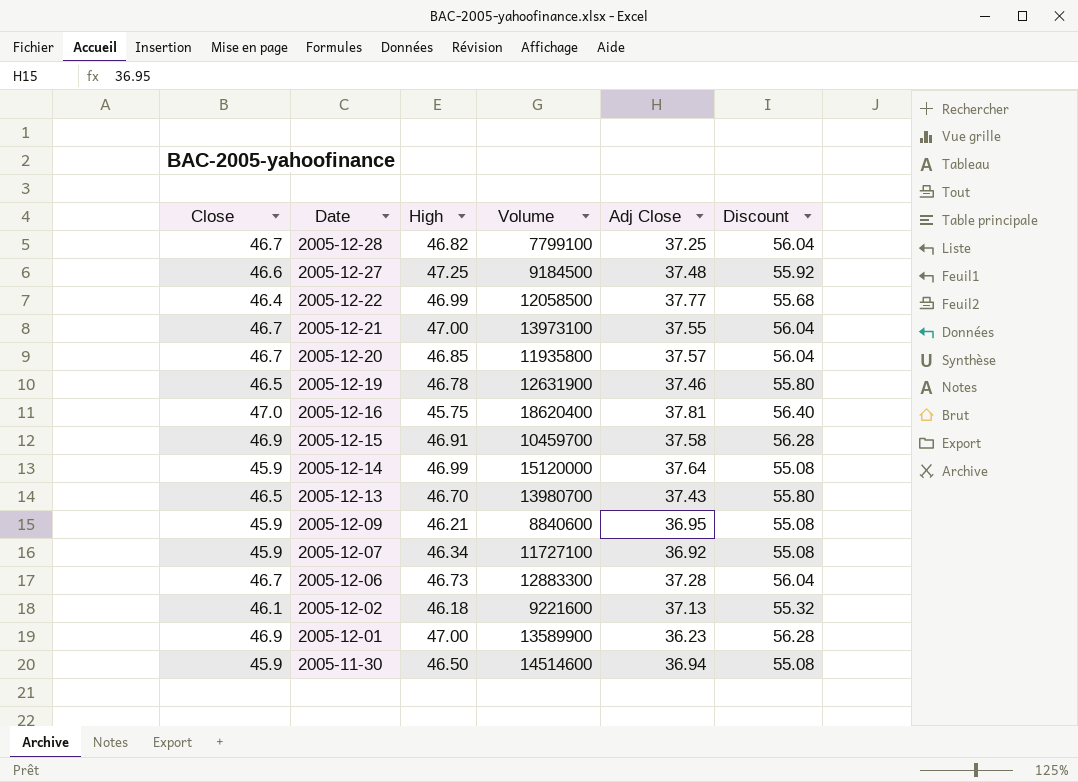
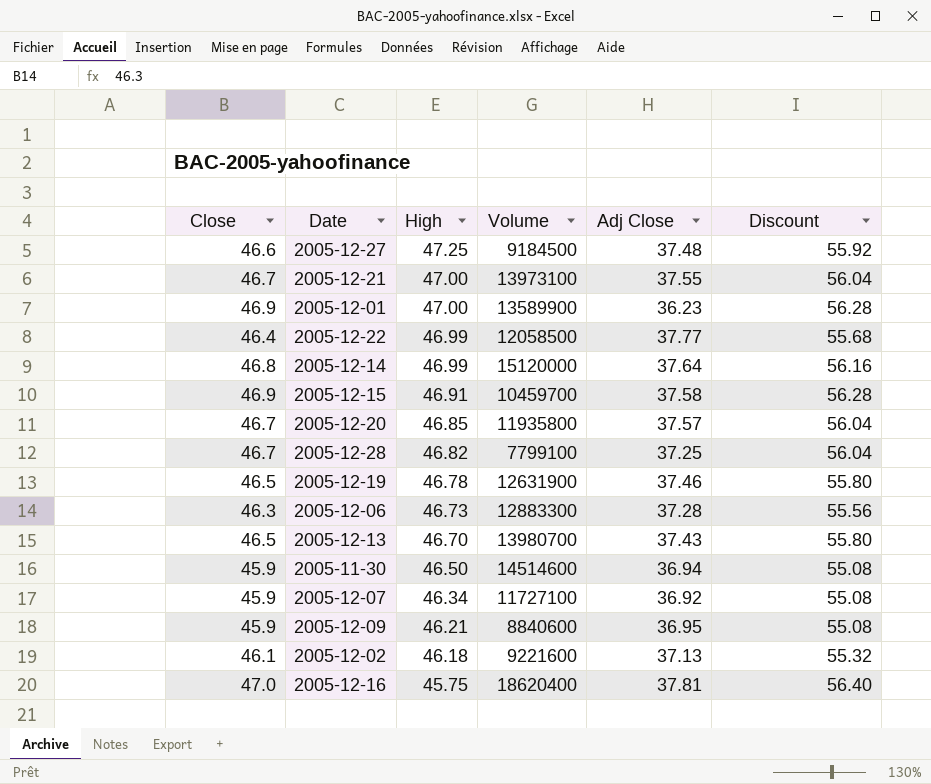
row order: Date descending -> High descending
2005-12-14 | Close: 45.9 -> 46.8
2005-12-14 | Discount: 55.08 -> 56.16
2005-12-06 | Close: 46.7 -> 46.3
2005-12-06 | Discount: 56.04 -> 55.56

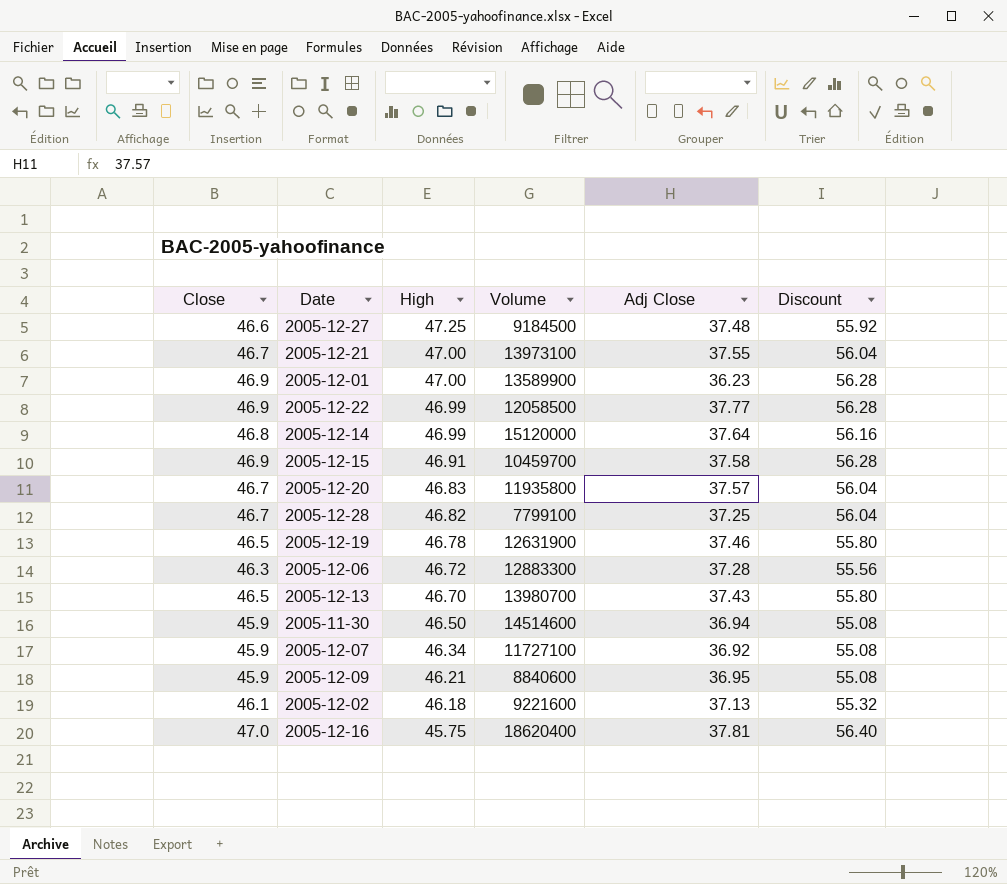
2005-12-22 | Close: 46.4 -> 46.9
2005-12-22 | Discount: 55.68 -> 56.28
2005-12-20 | High: 46.85 -> 46.83
2005-12-06 | High: 46.73 -> 46.72

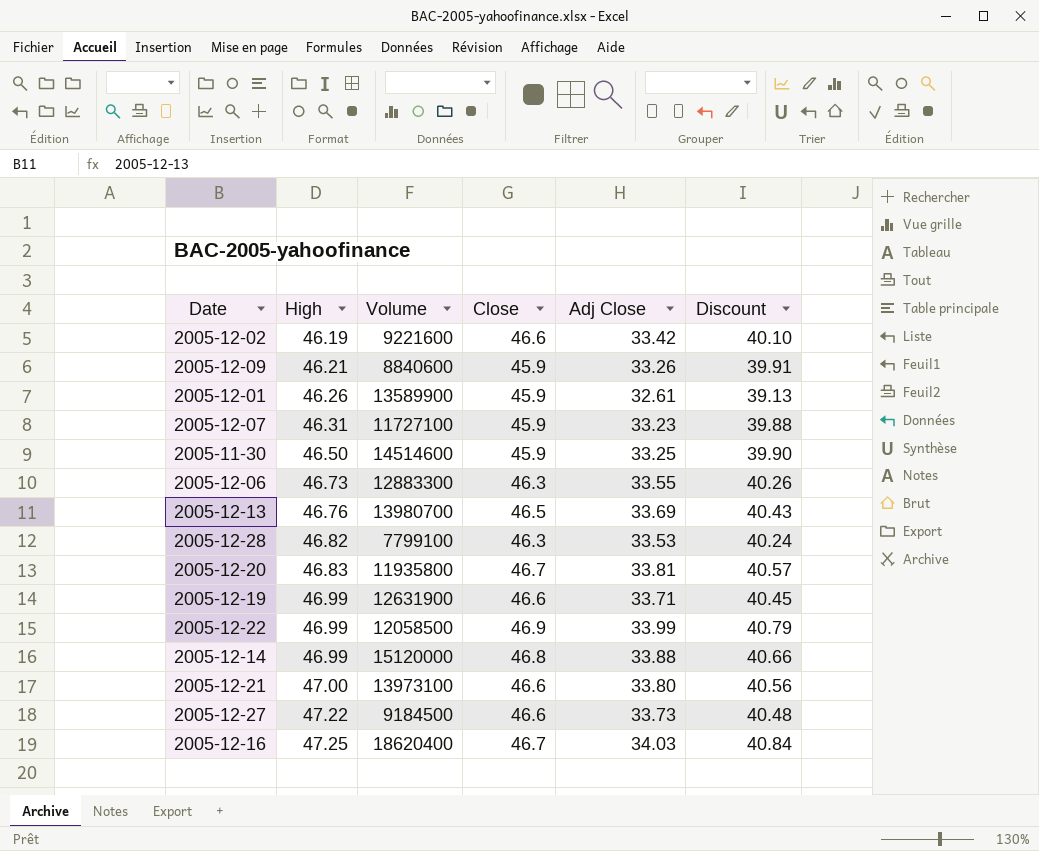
row order: High descending -> High ascending
column Close | position: 1 -> 4
column Discount | formula: [Close] * 1.2 -> [Adj Close] * 1.2
row 2005-12-15: 46.9 | 46.91 | 10459700 | 37.58 | 56.28 -> none
2005-12-02 | High: 46.18 -> 46.19
2005-12-02 | Close: 46.1 -> 46.6
2005-12-02 | Adj Close: 37.13 -> 33.42
2005-12-09 | Adj Close: 36.95 -> 33.26
2005-12-01 | High: 47.00 -> 46.26
2005-12-01 | Close: 46.9 -> 45.9
2005-12-01 | Adj Close: 36.23 -> 32.61
2005-12-07 | High: 46.34 -> 46.31
2005-12-07 | Adj Close: 36.92 -> 33.23
2005-11-30 | Adj Close: 36.94 -> 33.25
2005-12-06 | High: 46.72 -> 46.73
2005-12-06 | Adj Close: 37.28 -> 33.55
2005-12-13 | High: 46.70 -> 46.76
2005-12-13 | Adj Close: 37.43 -> 33.69
2005-12-28 | Close: 46.7 -> 46.3
2005-12-28 | Adj Close: 37.25 -> 33.53
2005-12-20 | Adj Close: 37.57 -> 33.81
2005-12-19 | High: 46.78 -> 46.99
2005-12-19 | Close: 46.5 -> 46.6
2005-12-19 | Adj Close: 37.46 -> 33.71
2005-12-22 | Adj Close: 37.77 -> 33.99
2005-12-14 | Adj Close: 37.64 -> 33.88
2005-12-21 | Close: 46.7 -> 46.6
2005-12-21 | Adj Close: 37.55 -> 33.80
2005-12-27 | High: 47.25 -> 47.22
2005-12-27 | Adj Close: 37.48 -> 33.73
2005-12-16 | High: 45.75 -> 47.25
2005-12-16 | Close: 47.0 -> 46.7
2005-12-16 | Adj Close: 37.81 -> 34.03

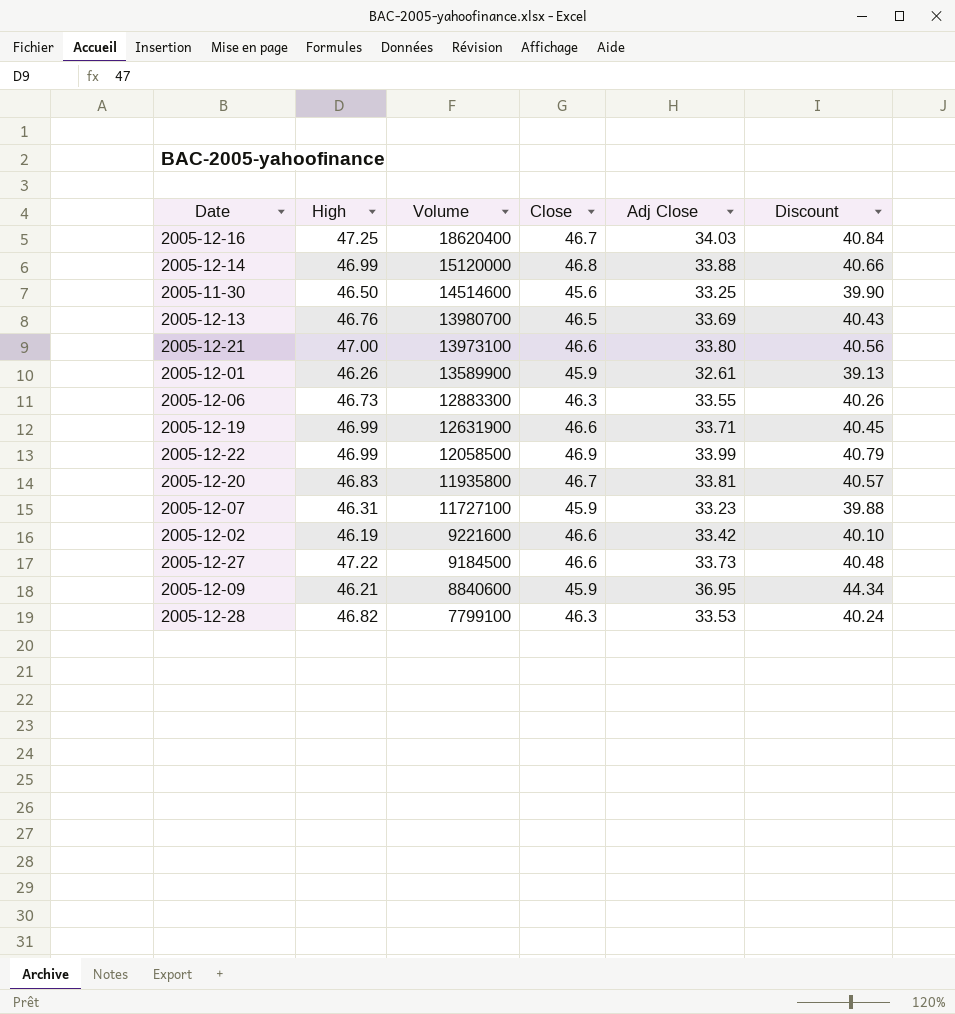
row order: High ascending -> Volume descending
2005-11-30 | Close: 45.9 -> 45.6
2005-12-09 | Adj Close: 33.26 -> 36.95
2005-12-09 | Discount: 39.91 -> 44.34

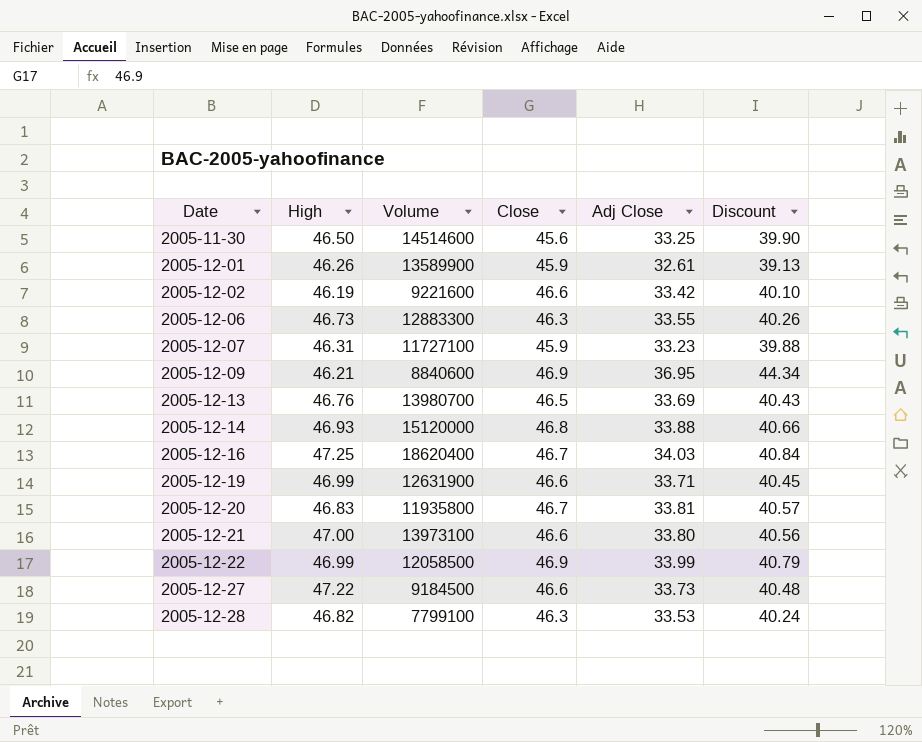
row order: Volume descending -> Date ascending
2005-12-09 | Close: 45.9 -> 46.9
2005-12-14 | High: 46.99 -> 46.93

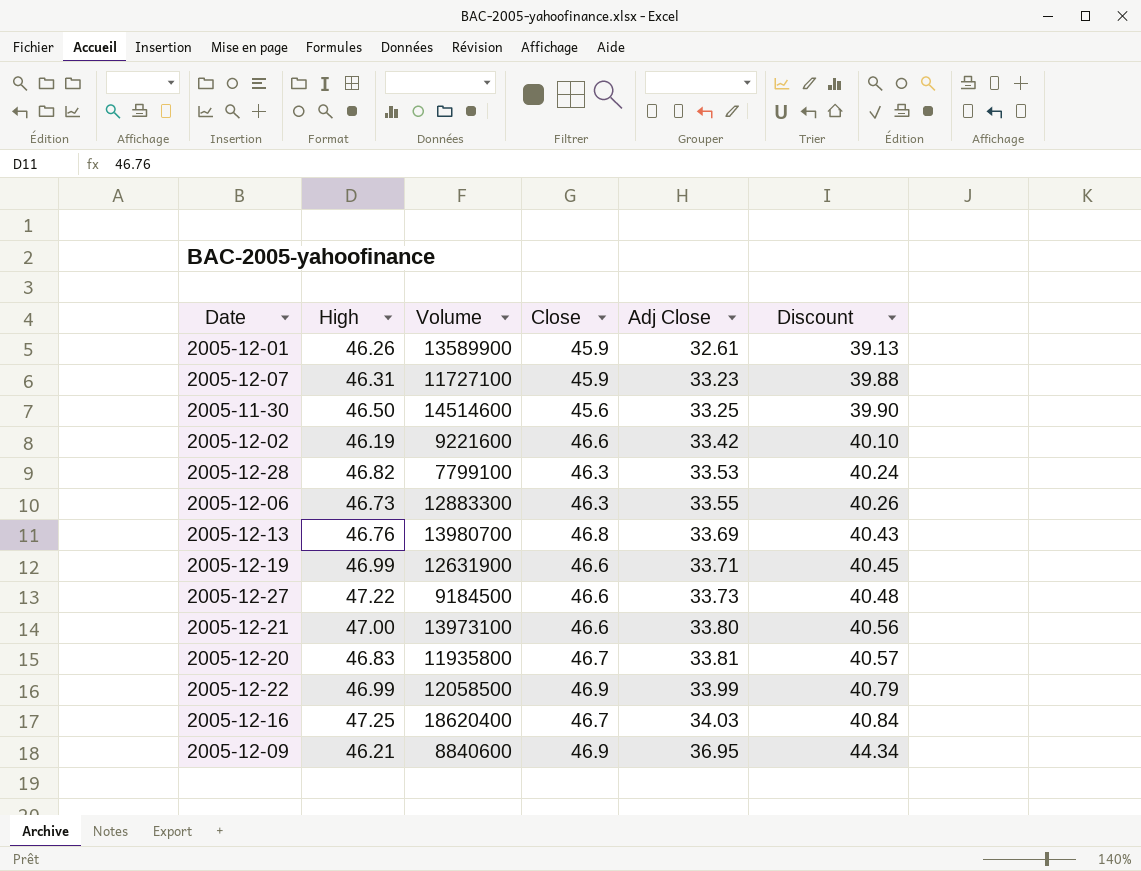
row order: Date ascending -> Adj Close ascending
row 2005-12-14: 46.93 | 15120000 | 46.8 | 33.88 | 40.66 -> none
2005-12-13 | Close: 46.5 -> 46.8

